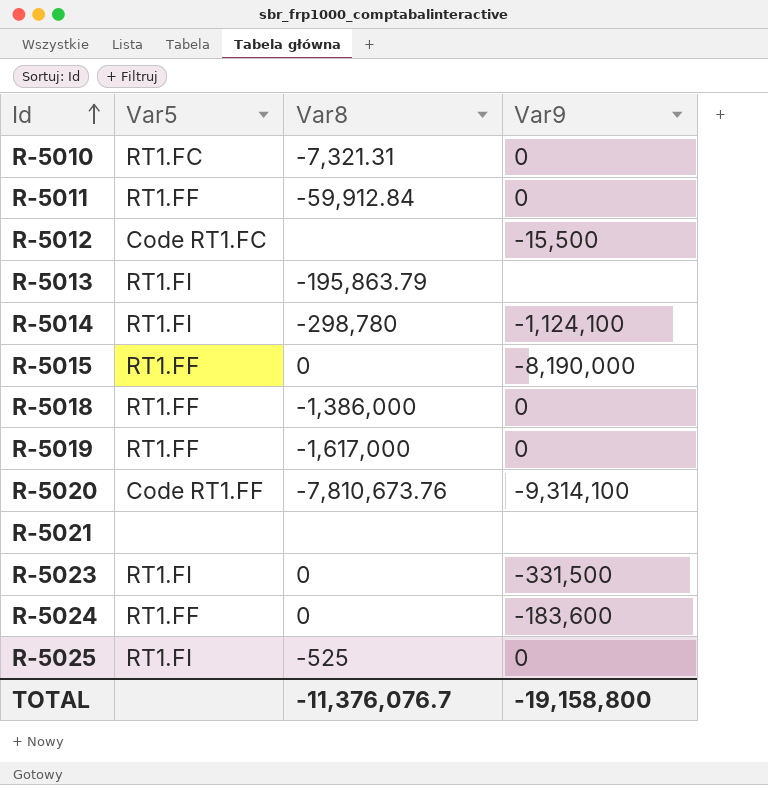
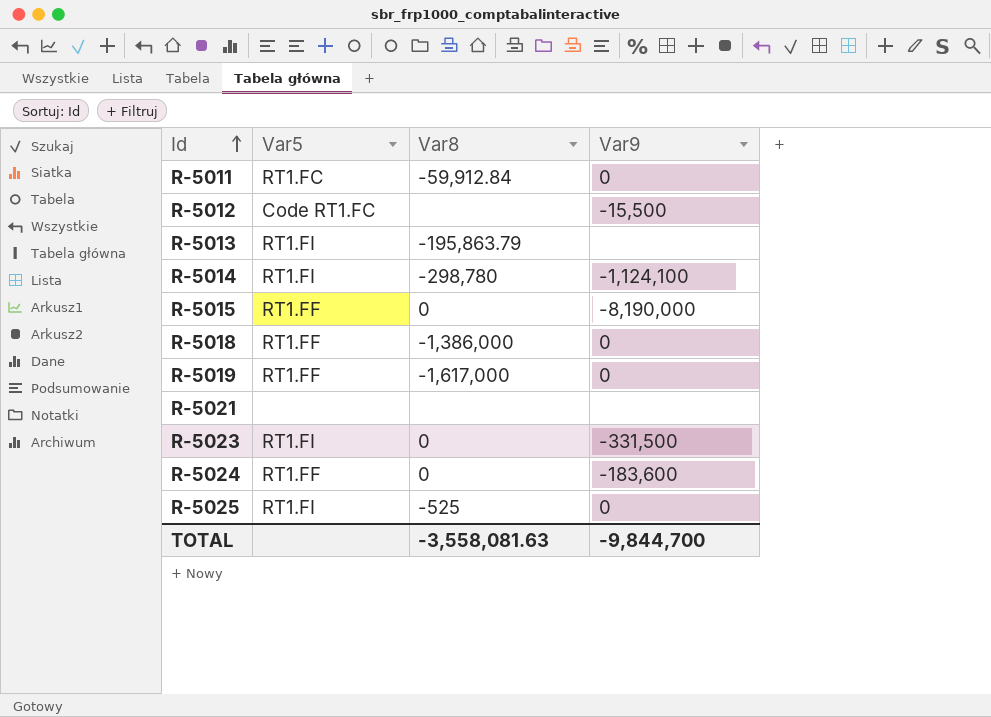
row R-5010: RT1.FC | -7,321.31 | 0 -> none
row R-5020: Code RT1.FF | -7,810,673.76 | -9,314,100 -> none
R-5011 | Var5: RT1.FF -> RT1.FC
TOTAL | Var8: -11,376,076.7 -> -3,558,081.63
TOTAL | Var9: -19,158,800 -> -9,844,700

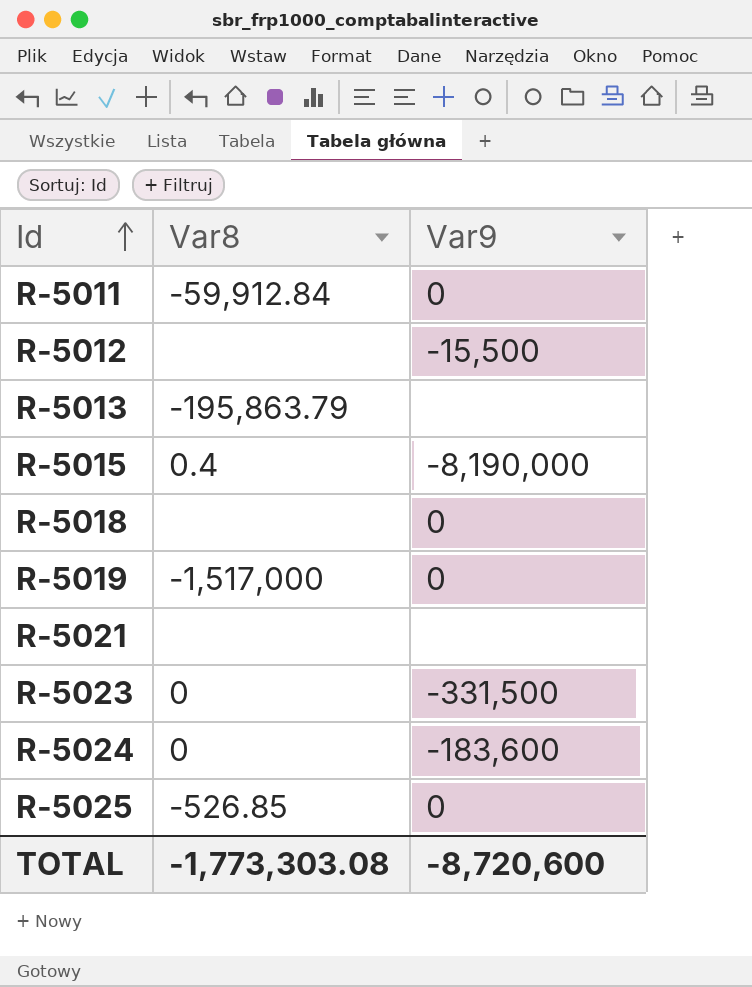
column Var5 | position: 2 -> none
row R-5014: RT1.FI | -298,780 | -1,124,100 -> none
R-5015 | Var8: 0 -> 0.4
R-5018 | Var8: -1,386,000 -> none
R-5019 | Var8: -1,617,000 -> -1,517,000
R-5025 | Var8: -525 -> -526.85
TOTAL | Var8: -3,558,081.63 -> -1,773,303.08
TOTAL | Var9: -9,844,700 -> -8,720,600

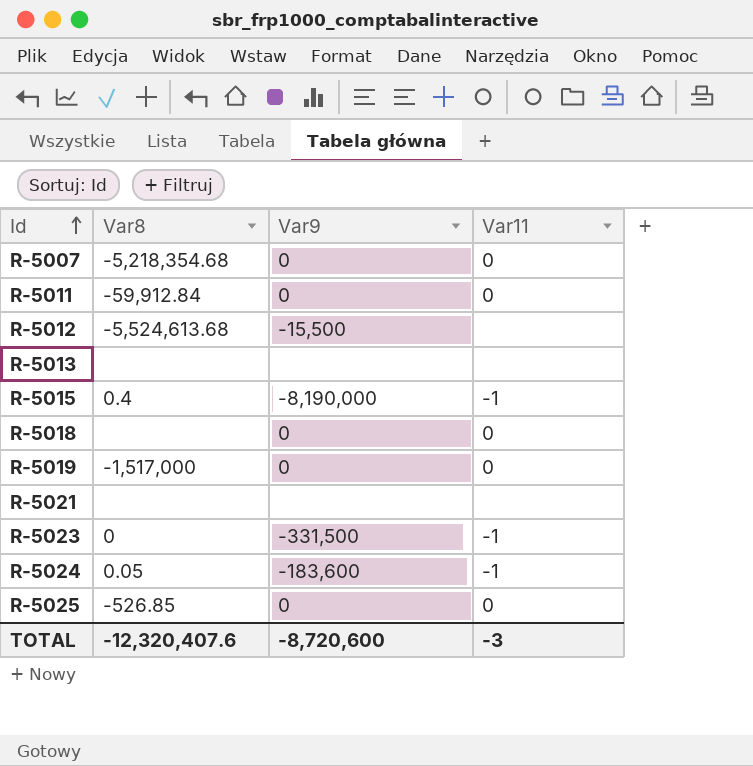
column Var11 | position: none -> 4
row R-5007: none -> -5,218,354.68 | 0 | 0
R-5012 | Var8: none -> -5,524,613.68
R-5013 | Var8: -195,863.79 -> none
R-5024 | Var8: 0 -> 0.05
TOTAL | Var8: -1,773,303.08 -> -12,320,407.6

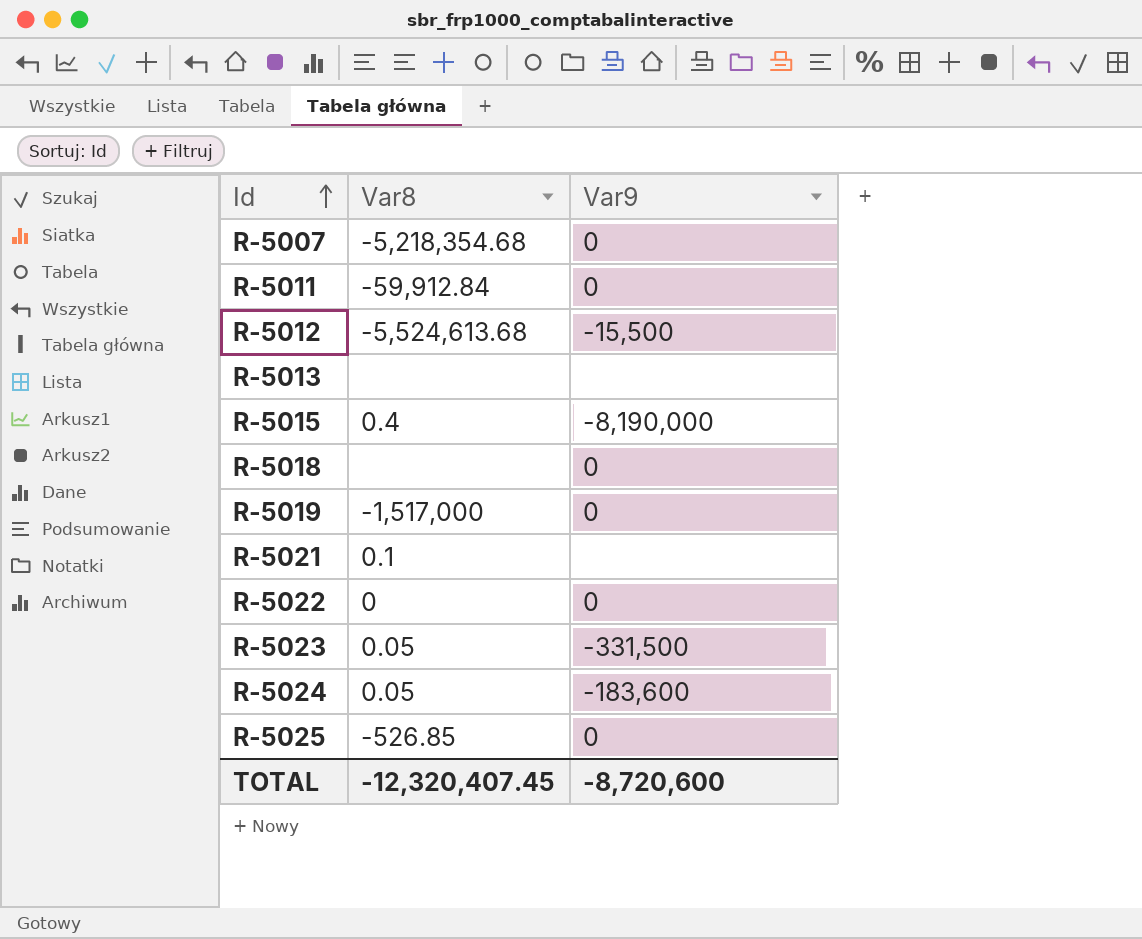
column Var11 | position: 4 -> none
R-5021 | Var8: none -> 0.1
row R-5022: none -> 0 | 0
R-5023 | Var8: 0 -> 0.05
TOTAL | Var8: -12,320,407.6 -> -12,320,407.45

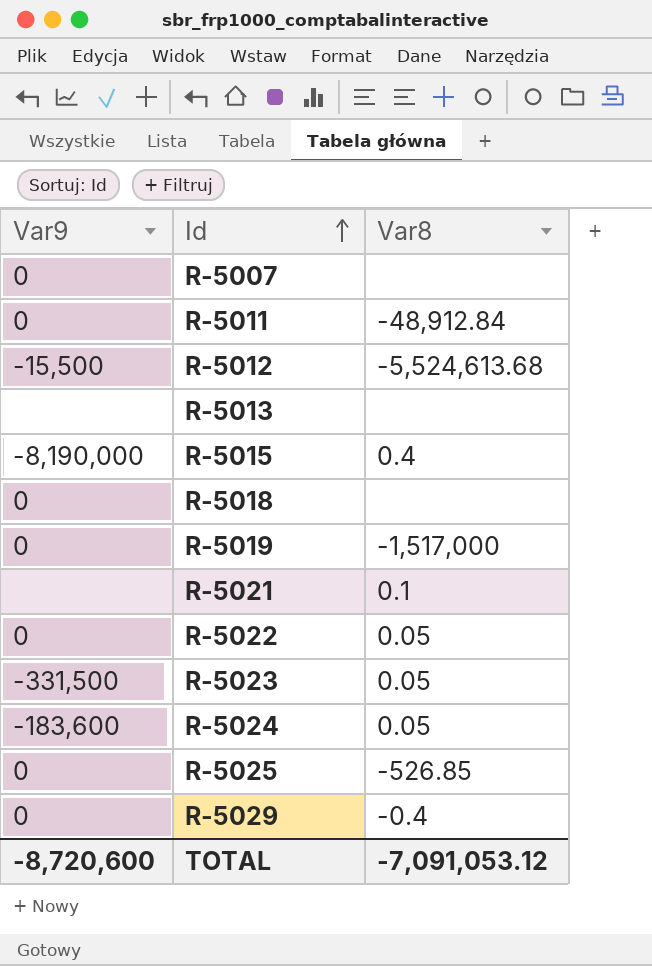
column Var9 | position: 3 -> 1
R-5007 | Var8: -5,218,354.68 -> none
R-5011 | Var8: -59,912.84 -> -48,912.84
R-5022 | Var8: 0 -> 0.05
row R-5029: none -> 0 | -0.4
TOTAL | Var8: -12,320,407.45 -> -7,091,053.12

